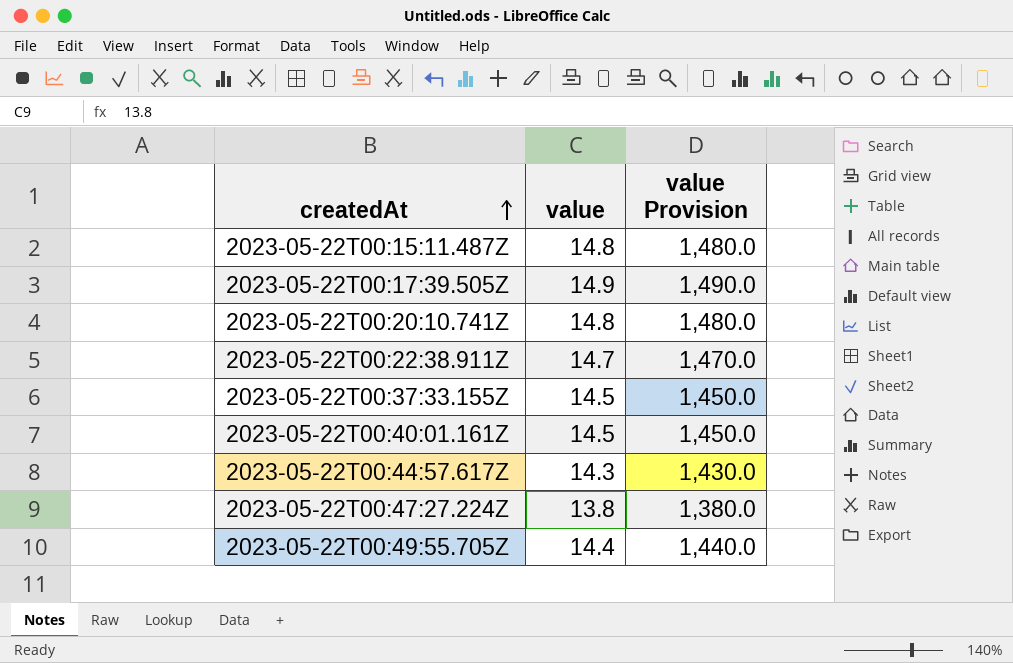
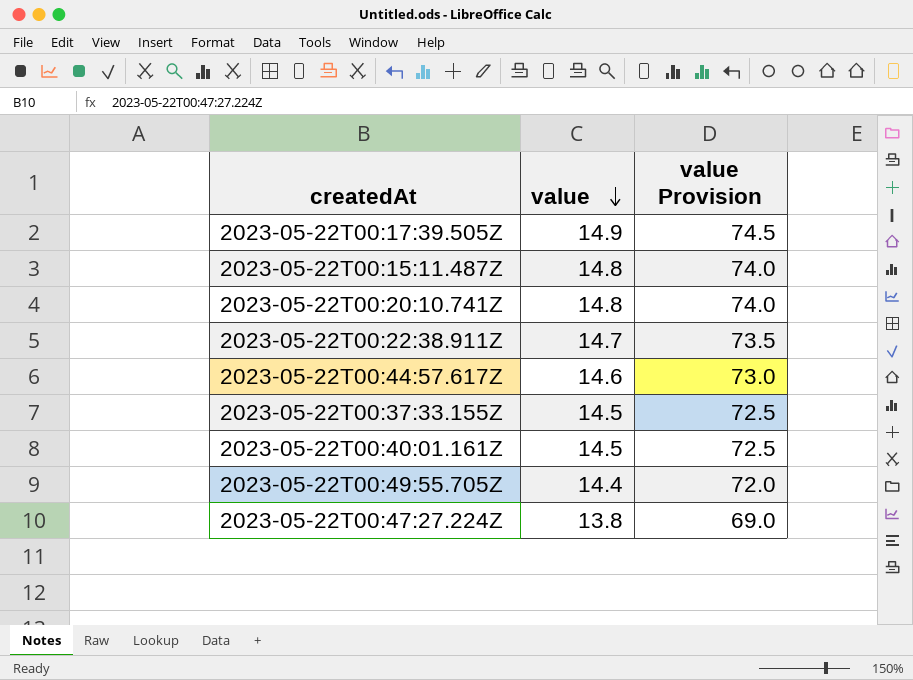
row order: createdAt ascending -> value descending
column value Provision | formula: [value] * 100 -> [value] * 5
2023-05-22T00:44:57.617Z | value: 14.3 -> 14.6

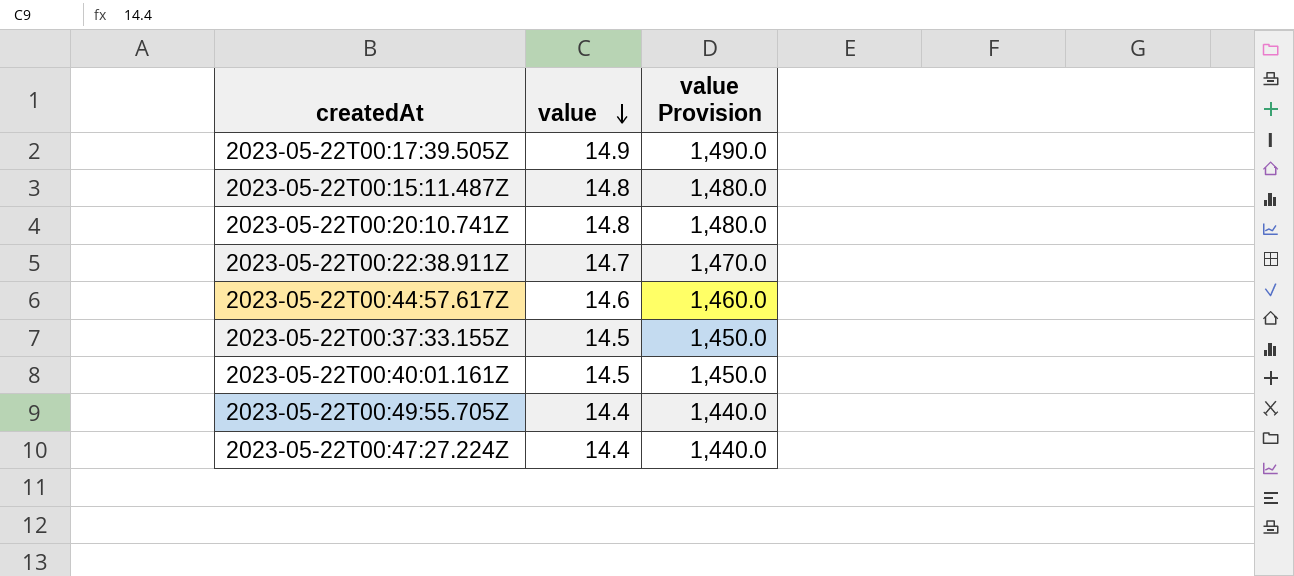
column value Provision | formula: [value] * 5 -> [value] * 100
2023-05-22T00:47:27.224Z | value: 13.8 -> 14.4

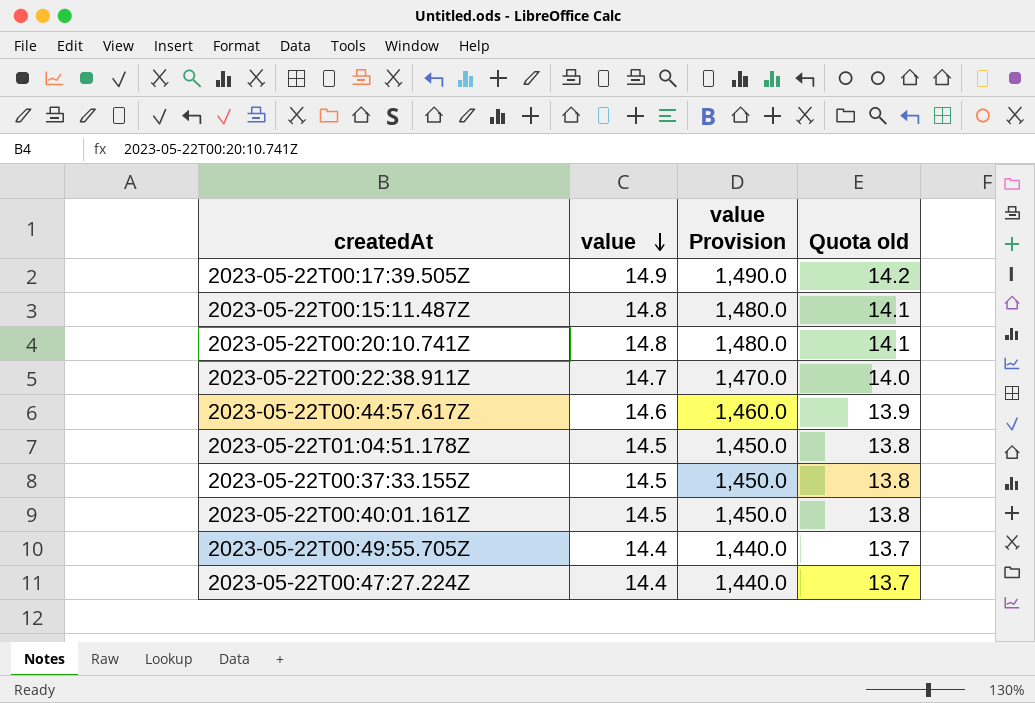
column Quota old | formula: none -> [value] * 0.95
row 2023-05-22T01:04:51.178Z: none -> 14.5 | 1,450.0 | 13.8

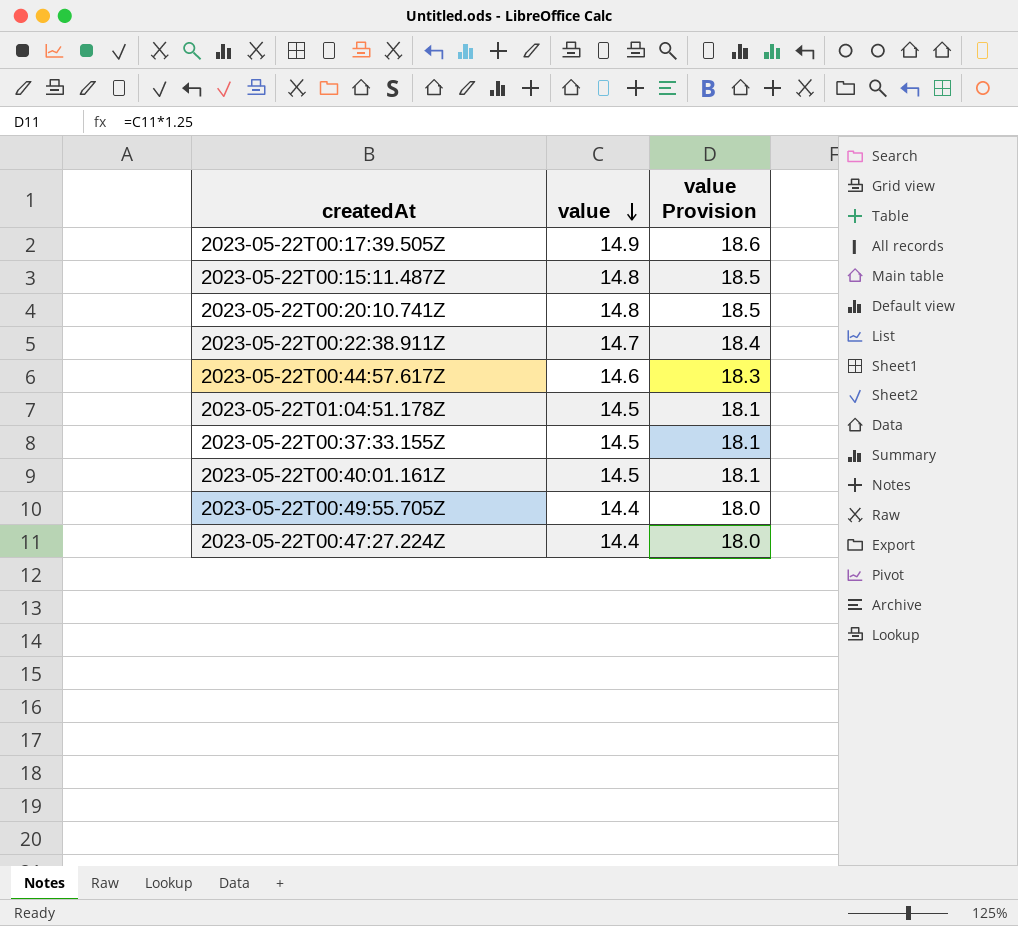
column Quota old | formula: [value] * 0.95 -> none
column value Provision | formula: [value] * 100 -> [value] * 1.25

